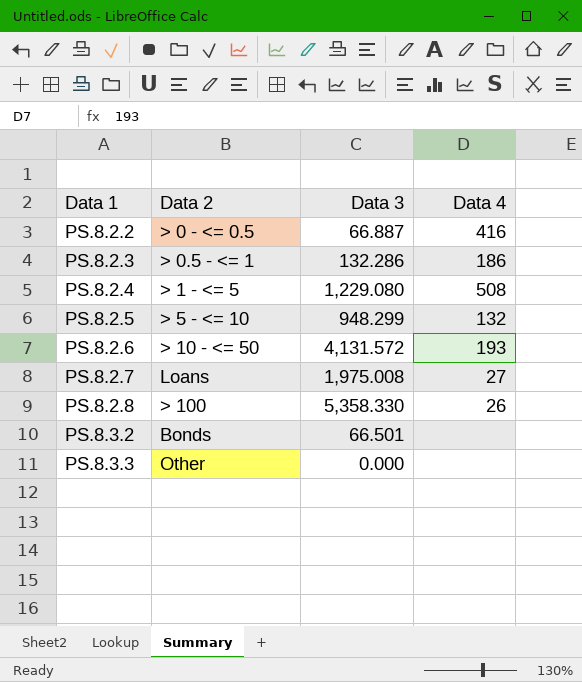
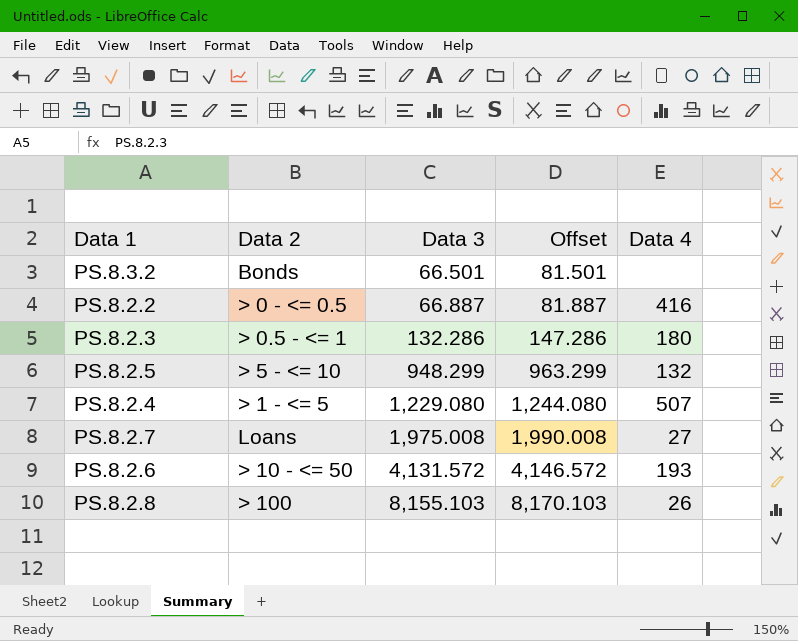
row order: Data 1 ascending -> Data 3 ascending
column Offset | formula: none -> [Data 3] + 15
row PS.8.3.3: Other | 0.000 | none -> none
PS.8.2.3 | Data 4: 186 -> 180
PS.8.2.4 | Data 4: 508 -> 507
PS.8.2.8 | Data 3: 5,358.330 -> 8,155.103

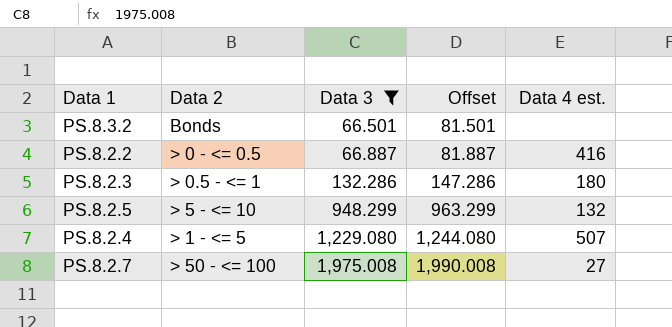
filter: none -> Data 3 <= 1,975.008
column name: Data 4 -> Data 4 est.
PS.8.2.7 | Data 2: Loans -> > 50 - <= 100

